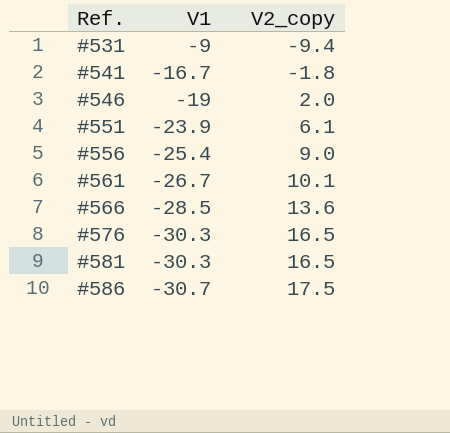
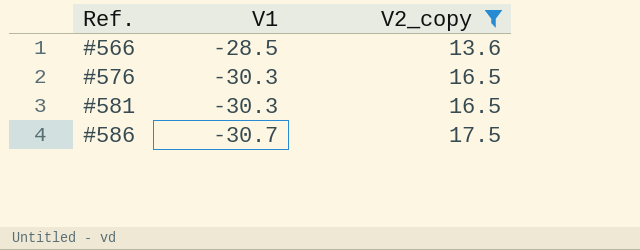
filter: none -> V2_copy >= 13.6

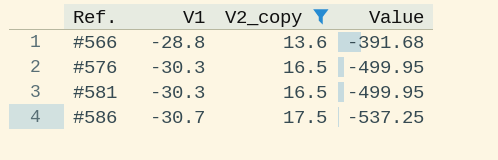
column Value | formula: none -> [V1] * [V2_copy]
#566 | V1: -28.5 -> -28.8

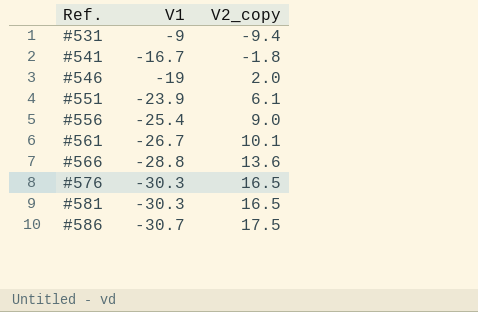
filter: V2_copy >= 13.6 -> none
column Value | formula: [V1] * [V2_copy] -> none

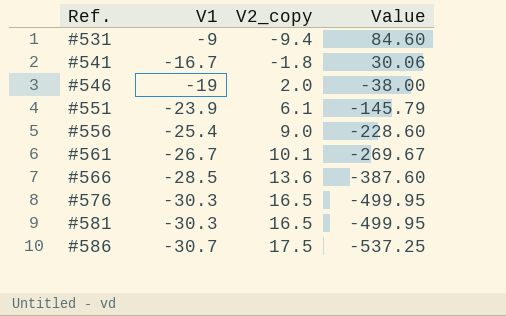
column Value | formula: none -> [V1] * [V2_copy]
#566 | V1: -28.8 -> -28.5

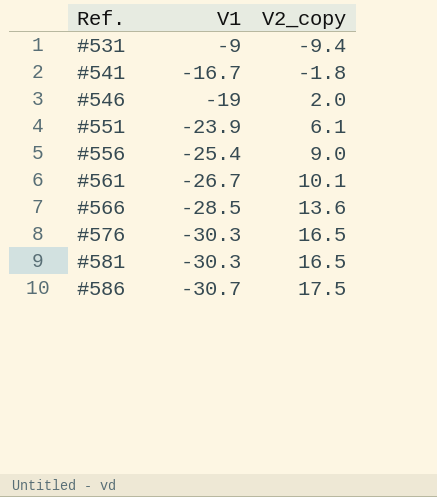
column Value | formula: [V1] * [V2_copy] -> none

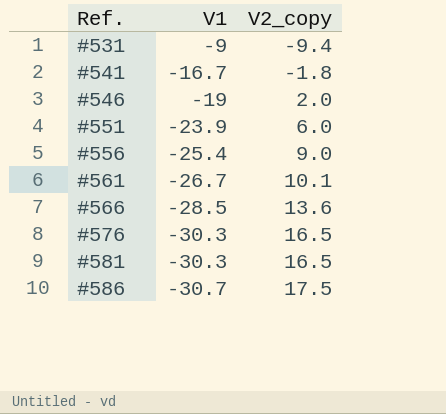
#551 | V2_copy: 6.1 -> 6.0

